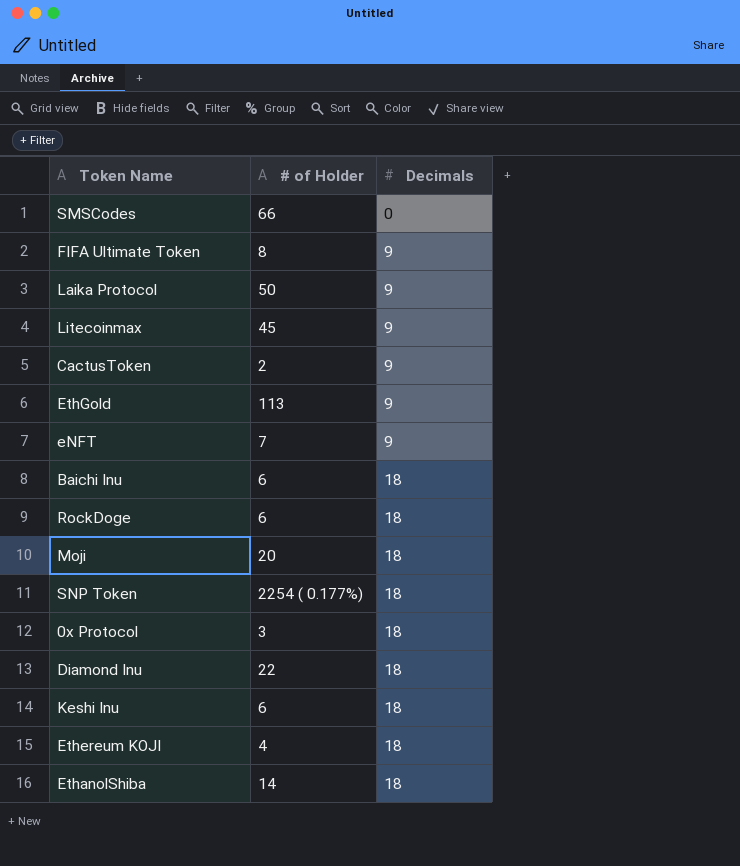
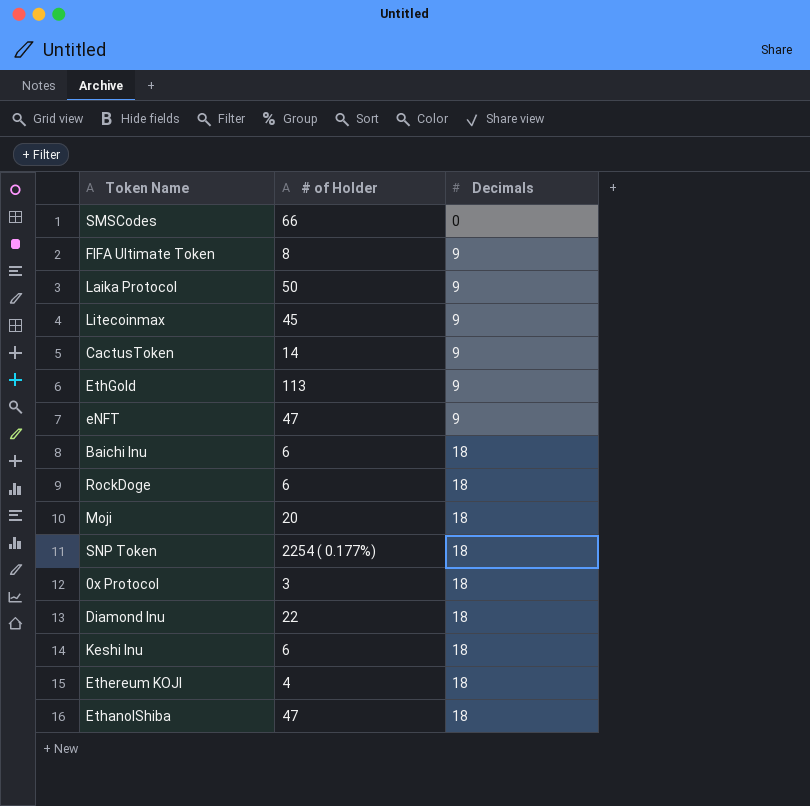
CactusToken | # of Holder: 2 -> 14
eNFT | # of Holder: 7 -> 47
EthanolShiba | # of Holder: 14 -> 47

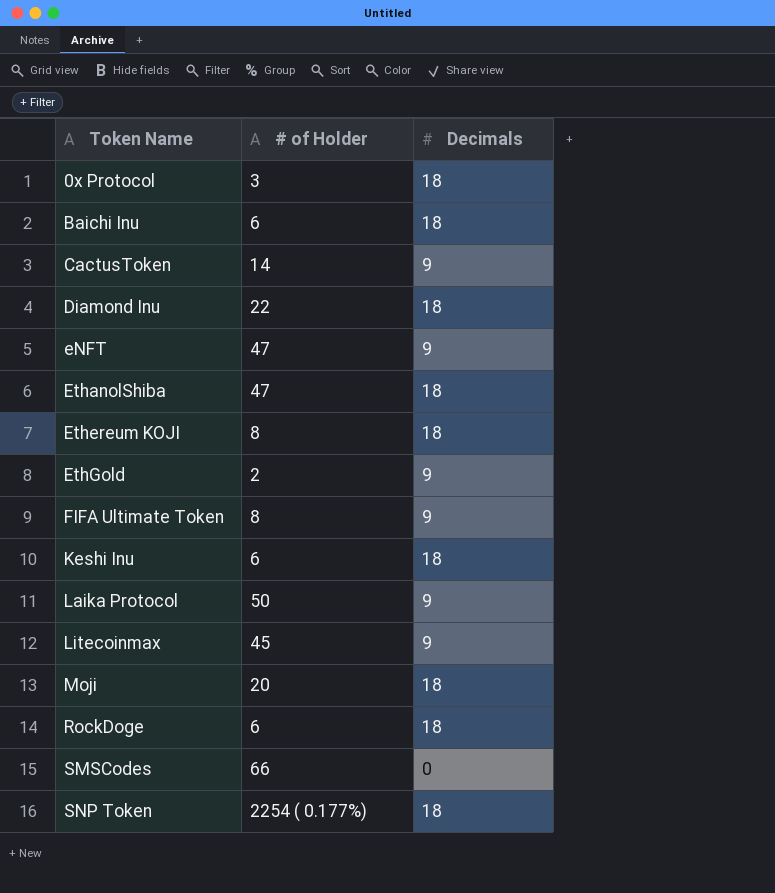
row order: Decimals ascending -> Token Name ascending
Ethereum KOJI | # of Holder: 4 -> 8
EthGold | # of Holder: 113 -> 2

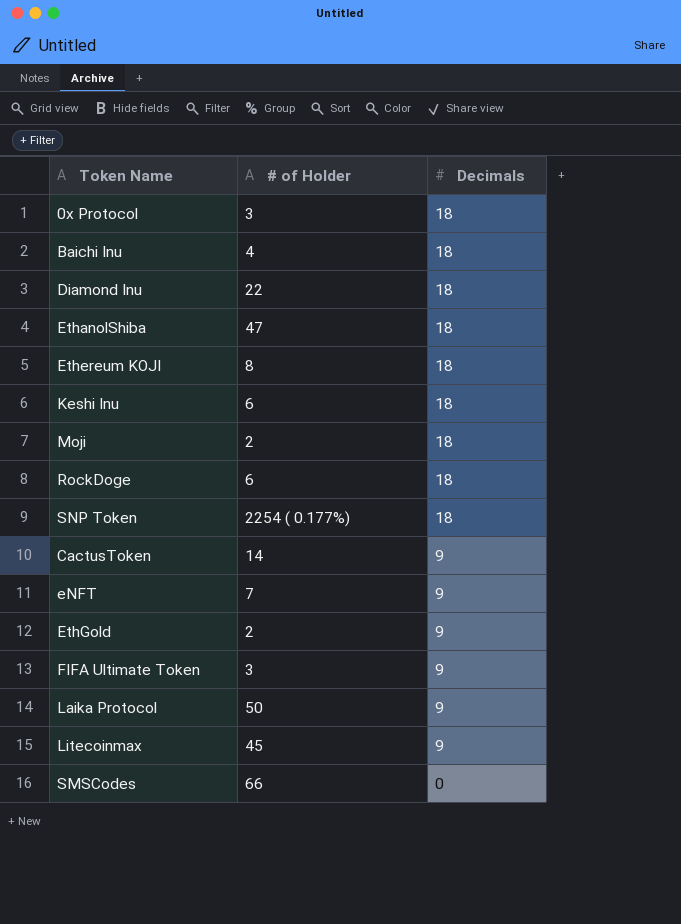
row order: Token Name ascending -> Decimals descending
Baichi Inu | # of Holder: 6 -> 4
Moji | # of Holder: 20 -> 2
eNFT | # of Holder: 47 -> 7
FIFA Ultimate Token | # of Holder: 8 -> 3

